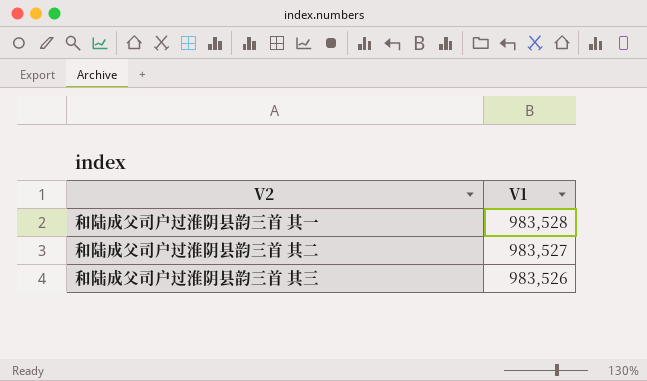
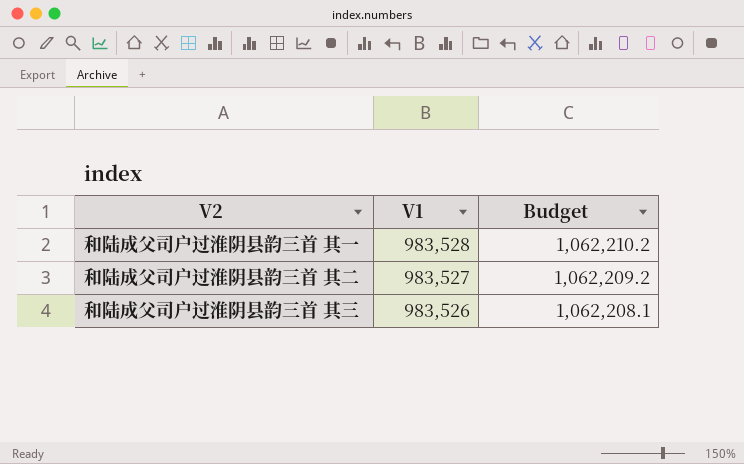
column Budget | formula: none -> [V1] * 1.08

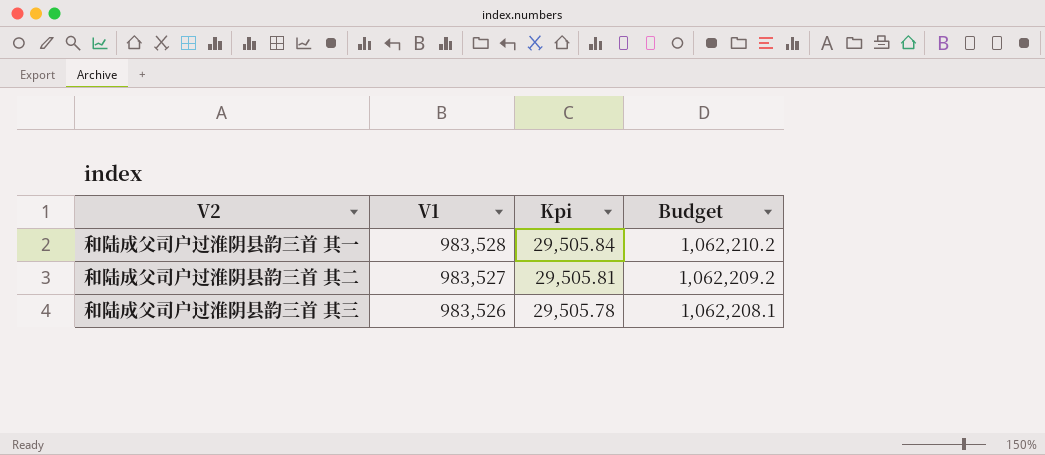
column Kpi | formula: none -> [V1] * 0.03

